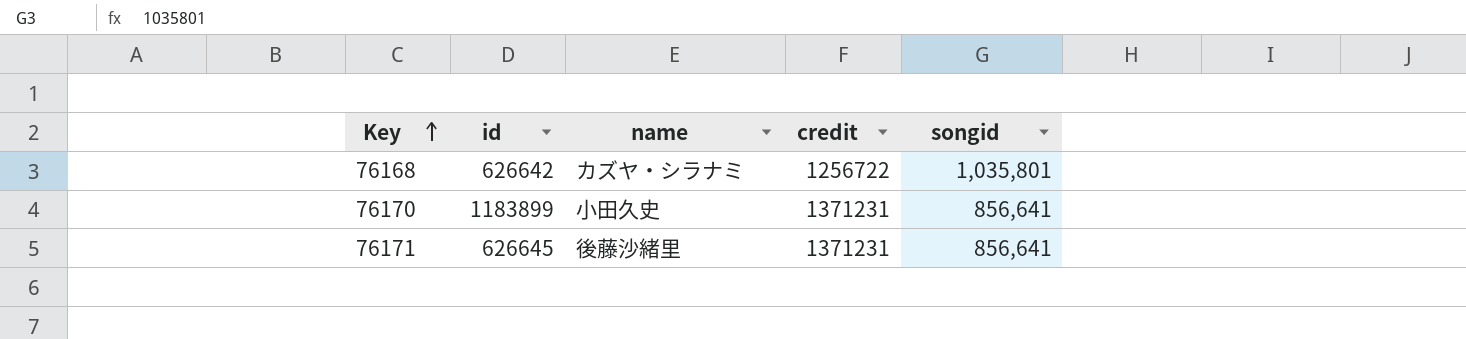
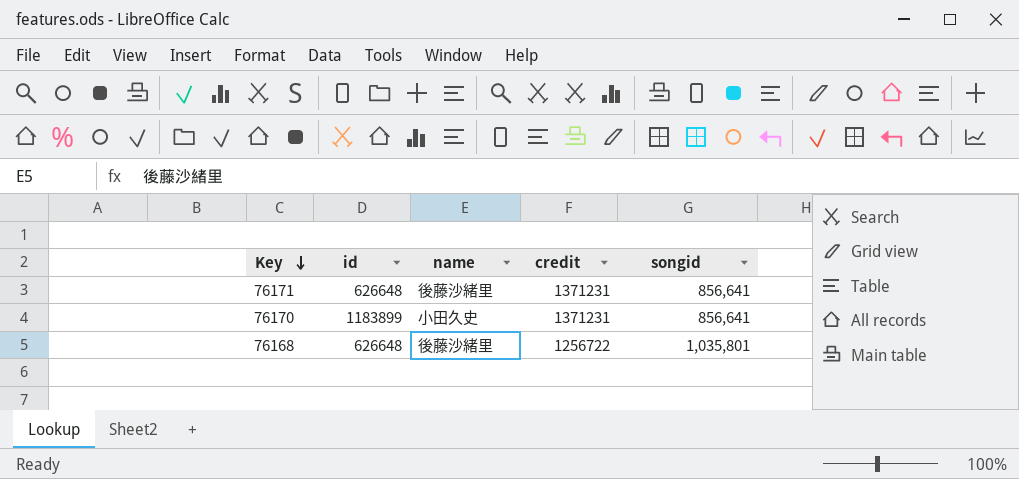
row order: Key ascending -> Key descending
76171 | id: 626645 -> 626648
76168 | id: 626642 -> 626648
76168 | name: カズヤ・シラナミ -> 後藤沙緒里

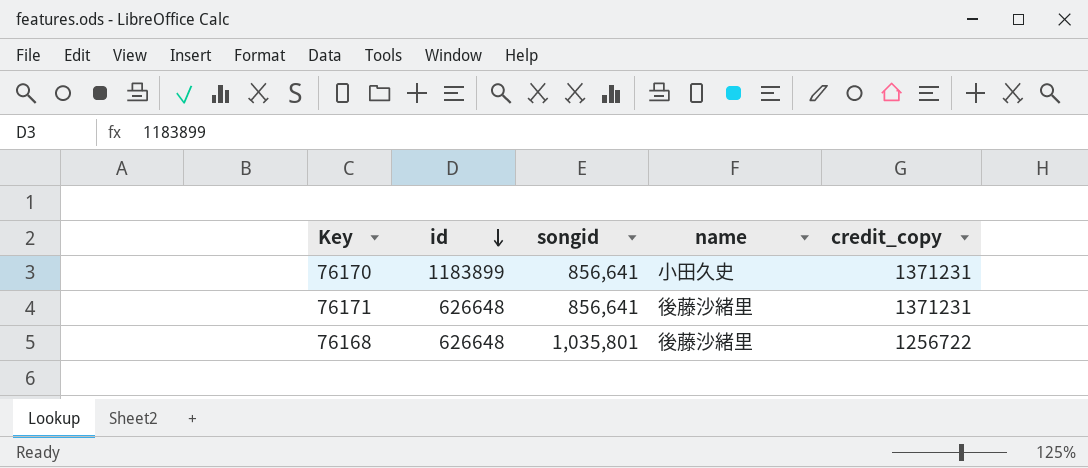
row order: Key descending -> id descending
column songid | position: 5 -> 3
column name: credit -> credit_copy

